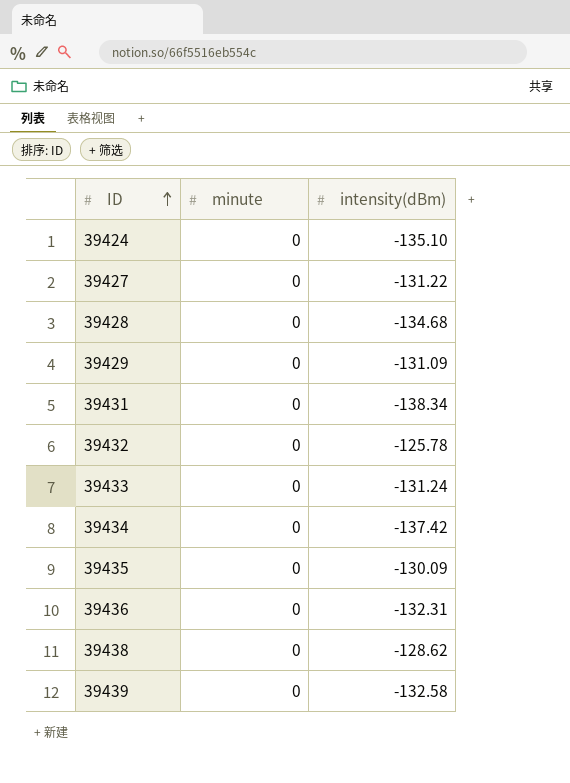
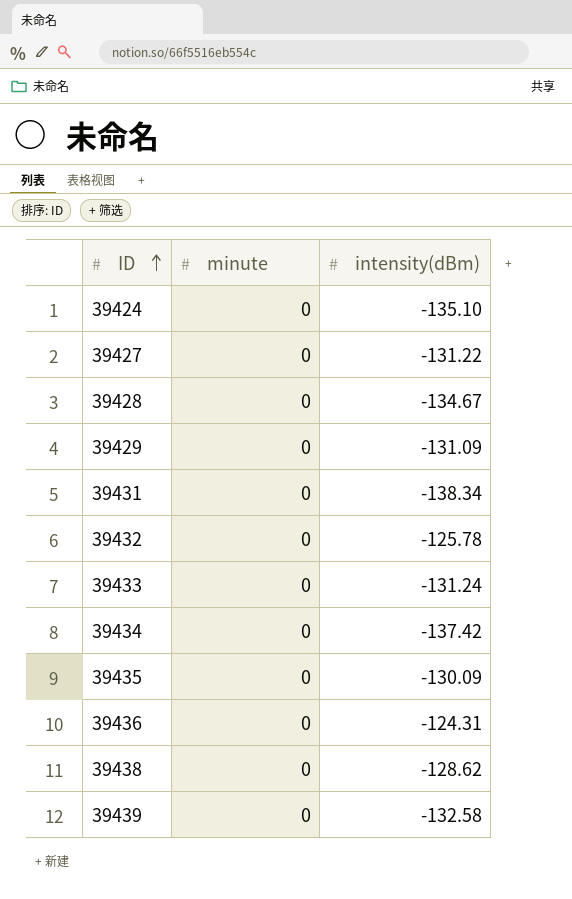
39428 | intensity(dBm): -134.68 -> -134.67
39436 | intensity(dBm): -132.31 -> -124.31

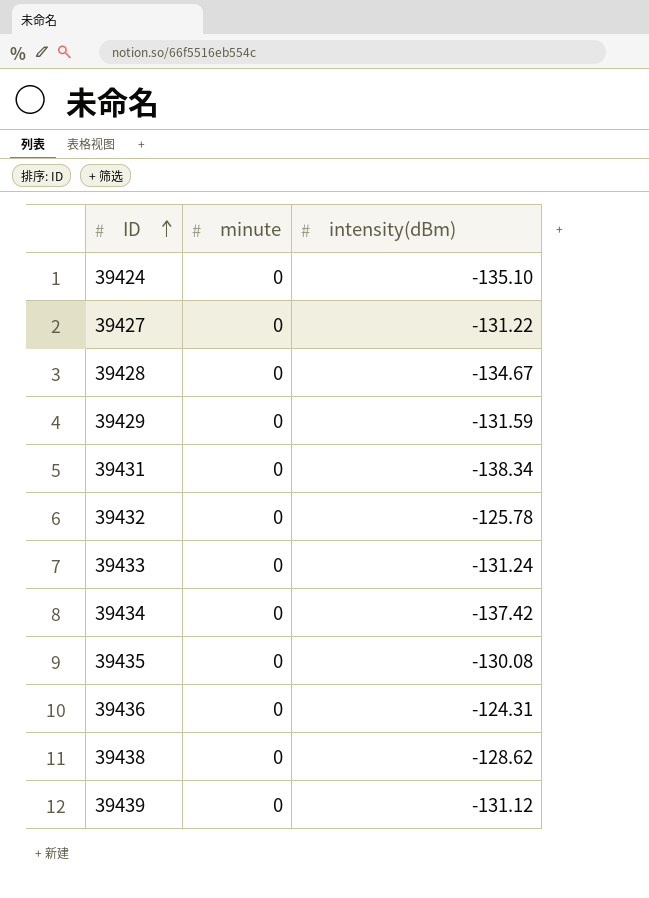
39429 | intensity(dBm): -131.09 -> -131.59
39435 | intensity(dBm): -130.09 -> -130.08
39439 | intensity(dBm): -132.58 -> -131.12

